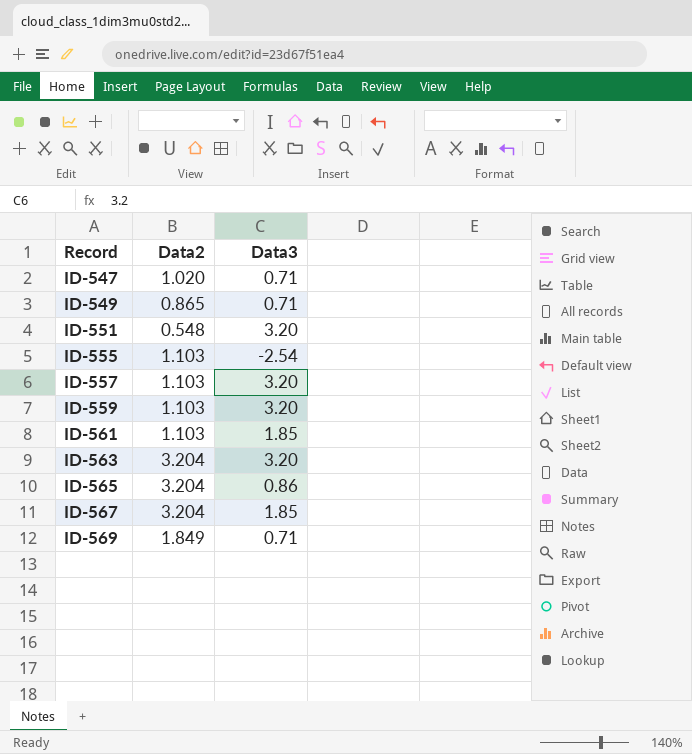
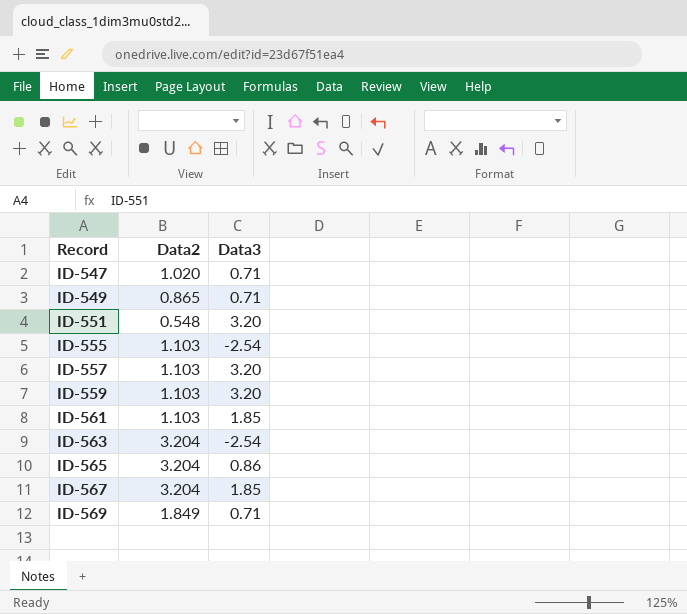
ID-563 | Data3: 3.20 -> -2.54

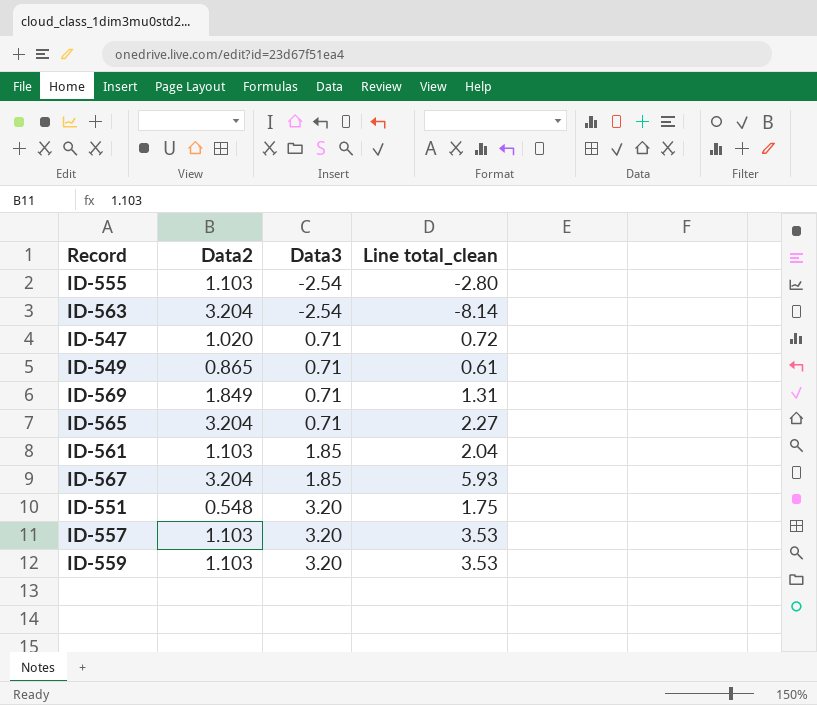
row order: Record ascending -> Data3 ascending
column Line total_clean | formula: none -> [Data2] * [Data3]
ID-565 | Data3: 0.86 -> 0.71

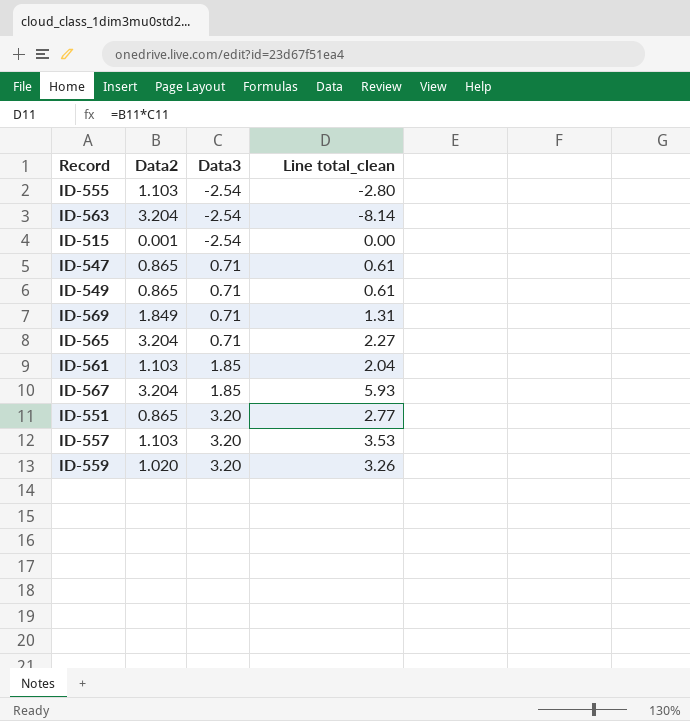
row ID-515: none -> 0.001 | -2.54 | 0.00
ID-547 | Data2: 1.020 -> 0.865
ID-547 | Line total_clean: 0.72 -> 0.61
ID-551 | Data2: 0.548 -> 0.865
ID-551 | Line total_clean: 1.75 -> 2.77
ID-559 | Data2: 1.103 -> 1.020
ID-559 | Line total_clean: 3.53 -> 3.26

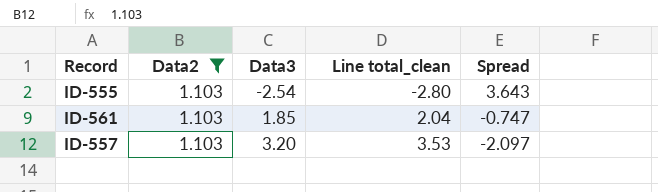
filter: none -> Data2 = 1.103
column Spread | formula: none -> [Data2] - [Data3]

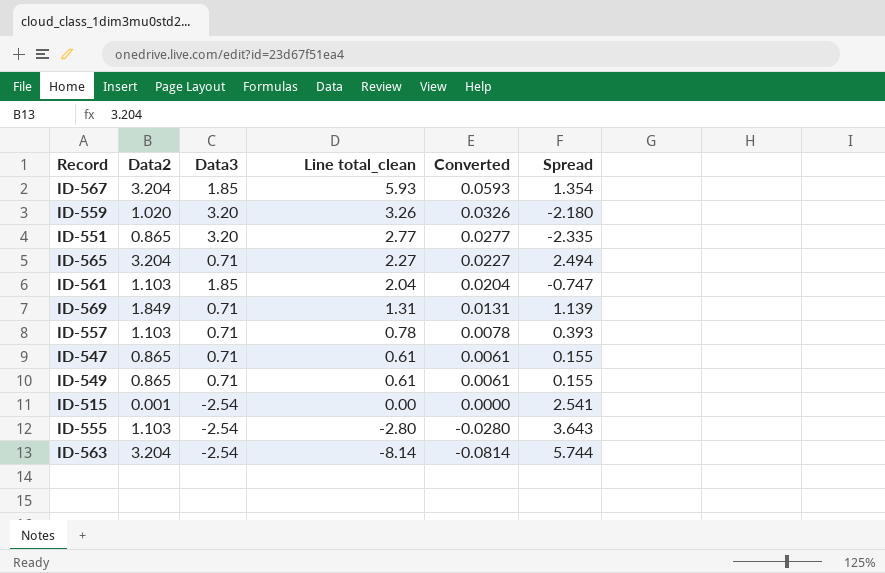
filter: Data2 = 1.103 -> none
row order: Data3 ascending -> Line total_clean descending
column Converted | formula: none -> [Line total_clean] * 0.01
ID-557 | Data3: 3.20 -> 0.71
ID-557 | Line total_clean: 3.53 -> 0.78
ID-557 | Spread: -2.097 -> 0.393

